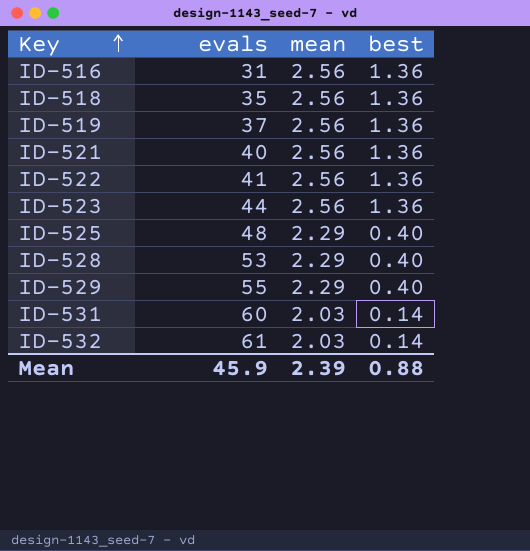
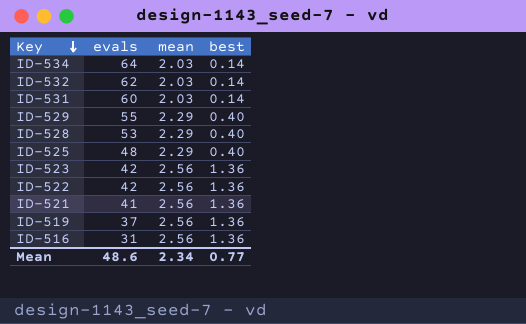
row order: Key ascending -> Key descending
row ID-518: 35 | 2.56 | 1.36 -> none
row ID-534: none -> 64 | 2.03 | 0.14
ID-532 | evals: 61 -> 62
ID-523 | evals: 44 -> 42
ID-522 | evals: 41 -> 42
ID-521 | evals: 40 -> 41
Mean | evals: 45.9 -> 48.6
Mean | mean: 2.39 -> 2.34
Mean | best: 0.88 -> 0.77

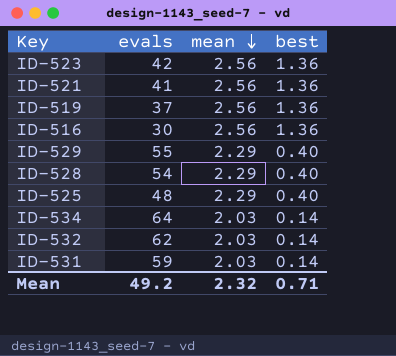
row order: Key descending -> mean descending
row ID-522: 42 | 2.56 | 1.36 -> none
ID-516 | evals: 31 -> 30
ID-528 | evals: 53 -> 54
ID-531 | evals: 60 -> 59
Mean | evals: 48.6 -> 49.2
Mean | mean: 2.34 -> 2.32
Mean | best: 0.77 -> 0.71

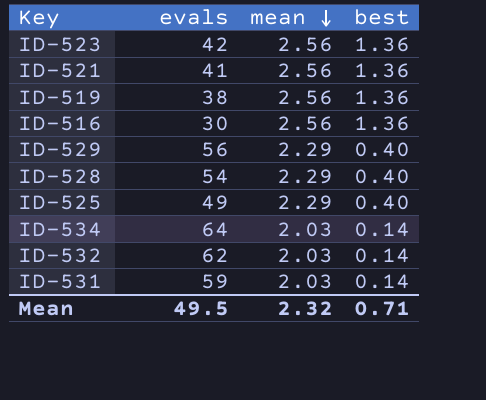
ID-519 | evals: 37 -> 38
ID-529 | evals: 55 -> 56
ID-525 | evals: 48 -> 49
Mean | evals: 49.2 -> 49.5

